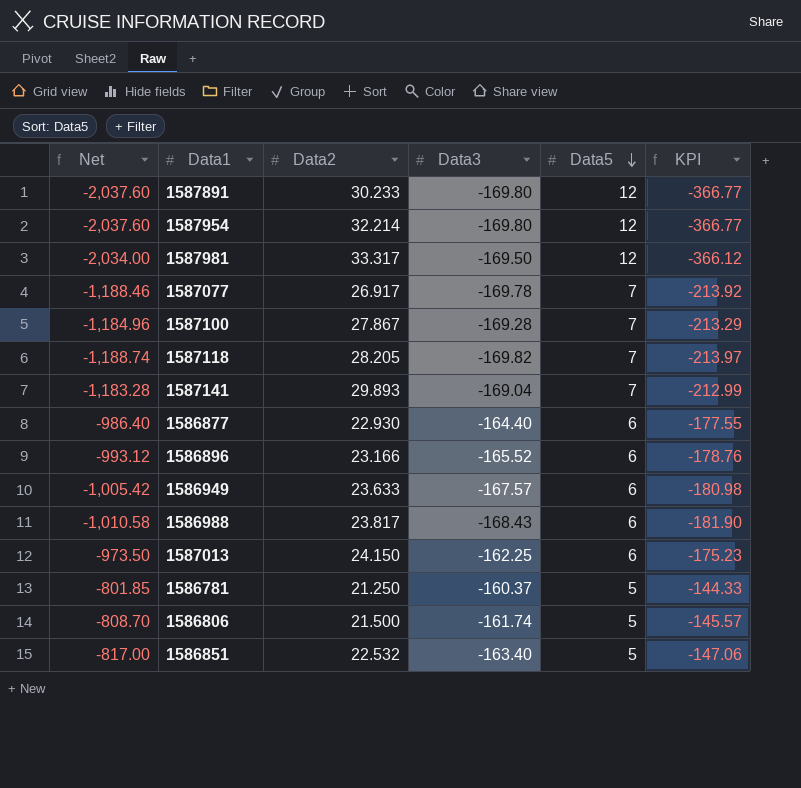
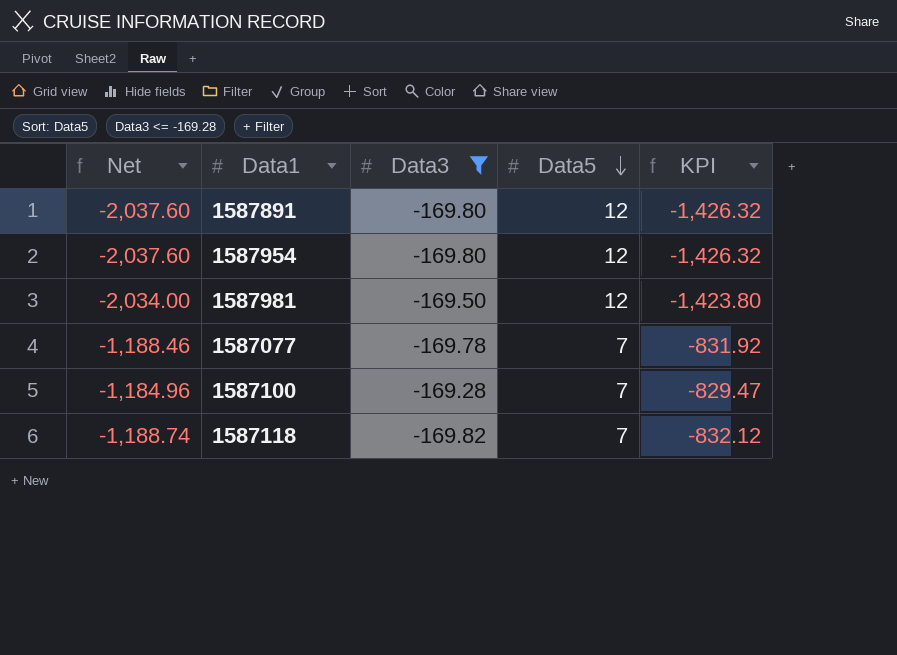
filter: none -> Data3 <= -169.28
column Data2 | position: 3 -> none
column KPI | formula: [Net] * 0.18 -> [Net] * 0.7

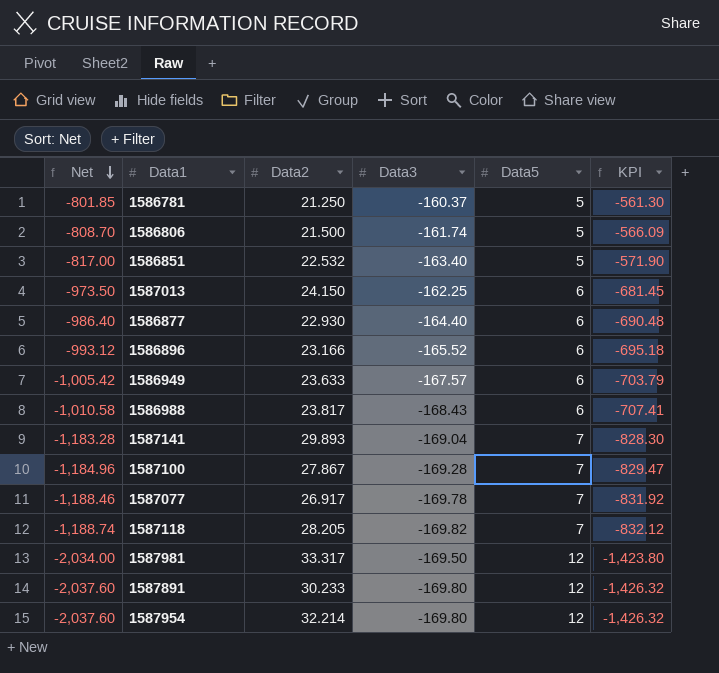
filter: Data3 <= -169.28 -> none
row order: Data5 descending -> Net descending
column Data2 | position: none -> 3

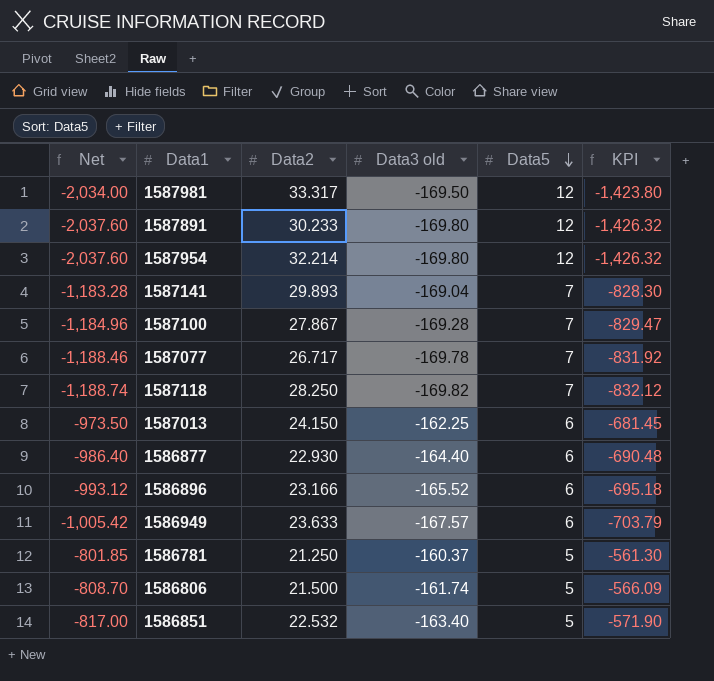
row order: Net descending -> Data5 descending
column name: Data3 -> Data3 old
row 1586988: -1,010.58 | 23.817 | -168.43 | 6 | -707.41 -> none
1587077 | Data2: 26.917 -> 26.717
1587118 | Data2: 28.205 -> 28.250

